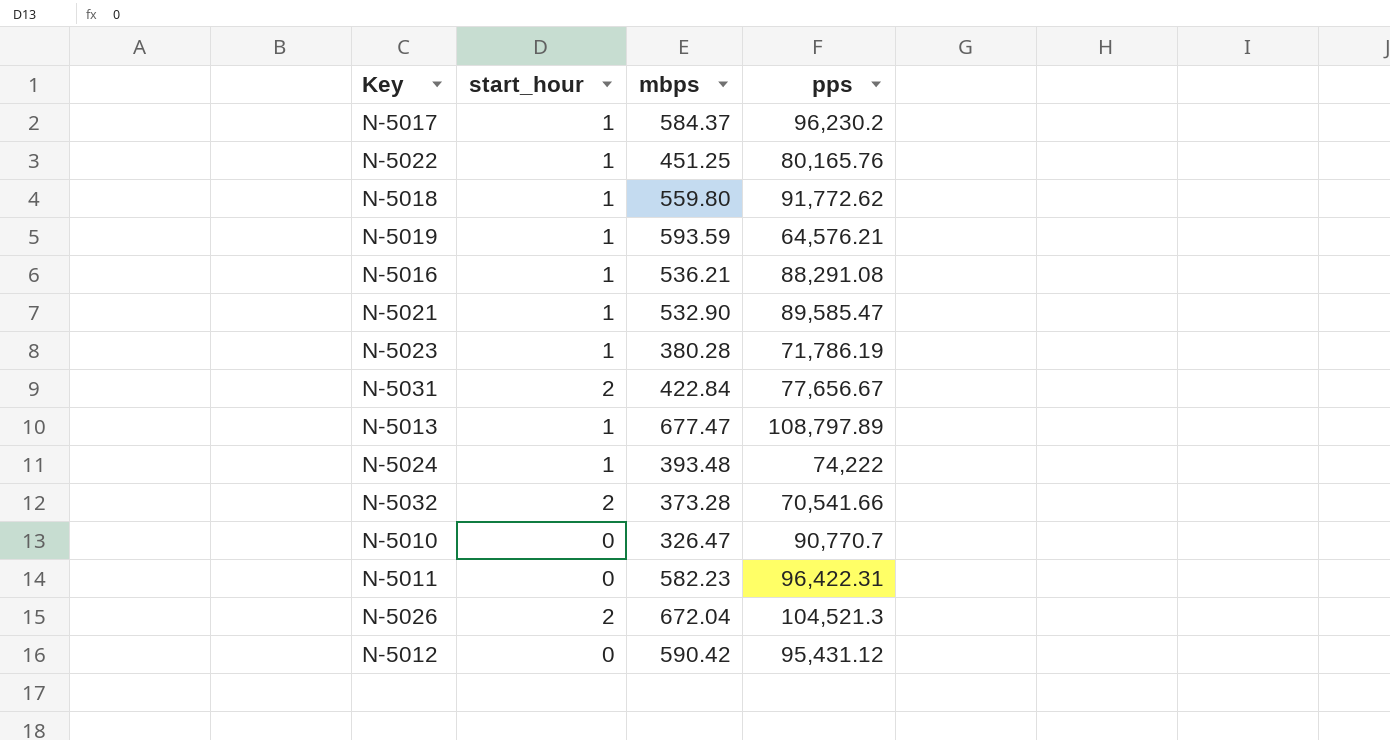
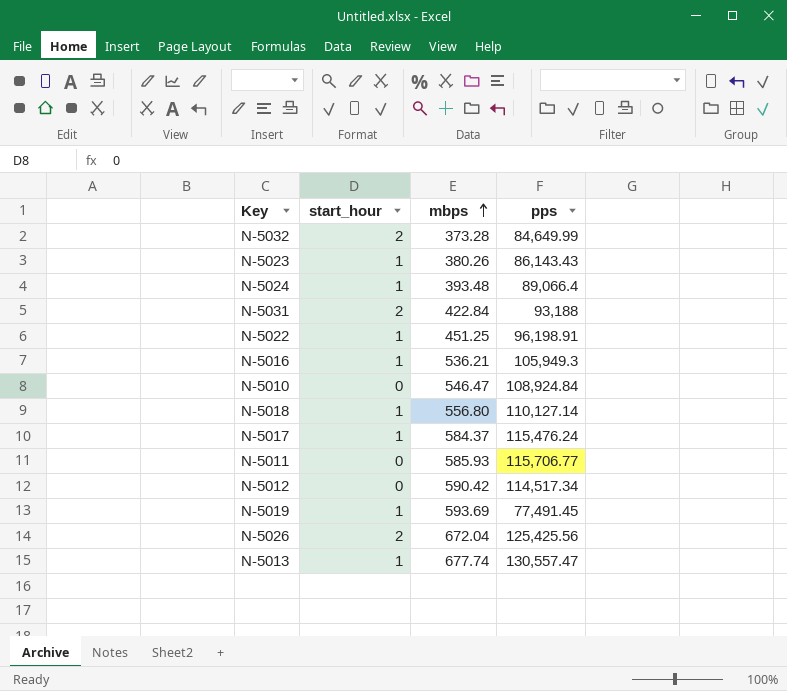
row order: none -> mbps ascending
row N-5021: 1 | 532.90 | 89,585.47 -> none
N-5032 | pps: 70,541.66 -> 84,649.99
N-5023 | mbps: 380.28 -> 380.26
N-5023 | pps: 71,786.19 -> 86,143.43
N-5024 | pps: 74,222 -> 89,066.4
N-5031 | pps: 77,656.67 -> 93,188
N-5022 | pps: 80,165.76 -> 96,198.91
N-5016 | pps: 88,291.08 -> 105,949.3
N-5010 | mbps: 326.47 -> 546.47
N-5010 | pps: 90,770.7 -> 108,924.84
N-5018 | mbps: 559.80 -> 556.80
N-5018 | pps: 91,772.62 -> 110,127.14
N-5017 | pps: 96,230.2 -> 115,476.24
N-5011 | mbps: 582.23 -> 585.93
N-5011 | pps: 96,422.31 -> 115,706.77
N-5012 | pps: 95,431.12 -> 114,517.34
N-5019 | mbps: 593.59 -> 593.69
N-5019 | pps: 64,576.21 -> 77,491.45
N-5026 | pps: 104,521.3 -> 125,425.56
N-5013 | mbps: 677.47 -> 677.74
N-5013 | pps: 108,797.89 -> 130,557.47

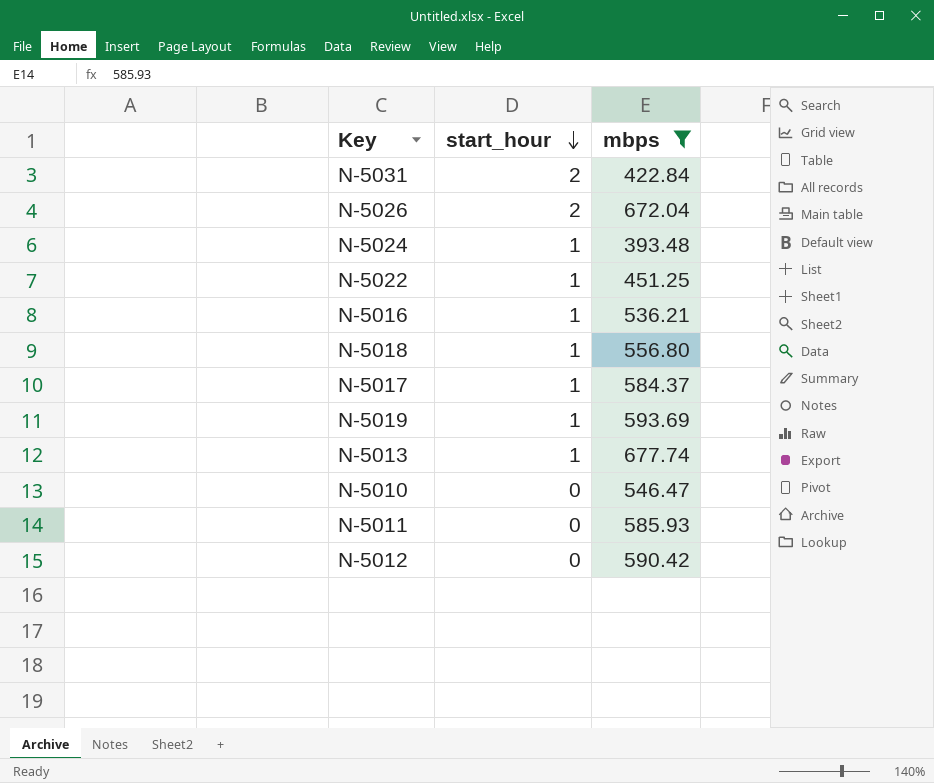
filter: none -> mbps >= 393.48
row order: mbps ascending -> start_hour descending
column pps | position: 4 -> none

